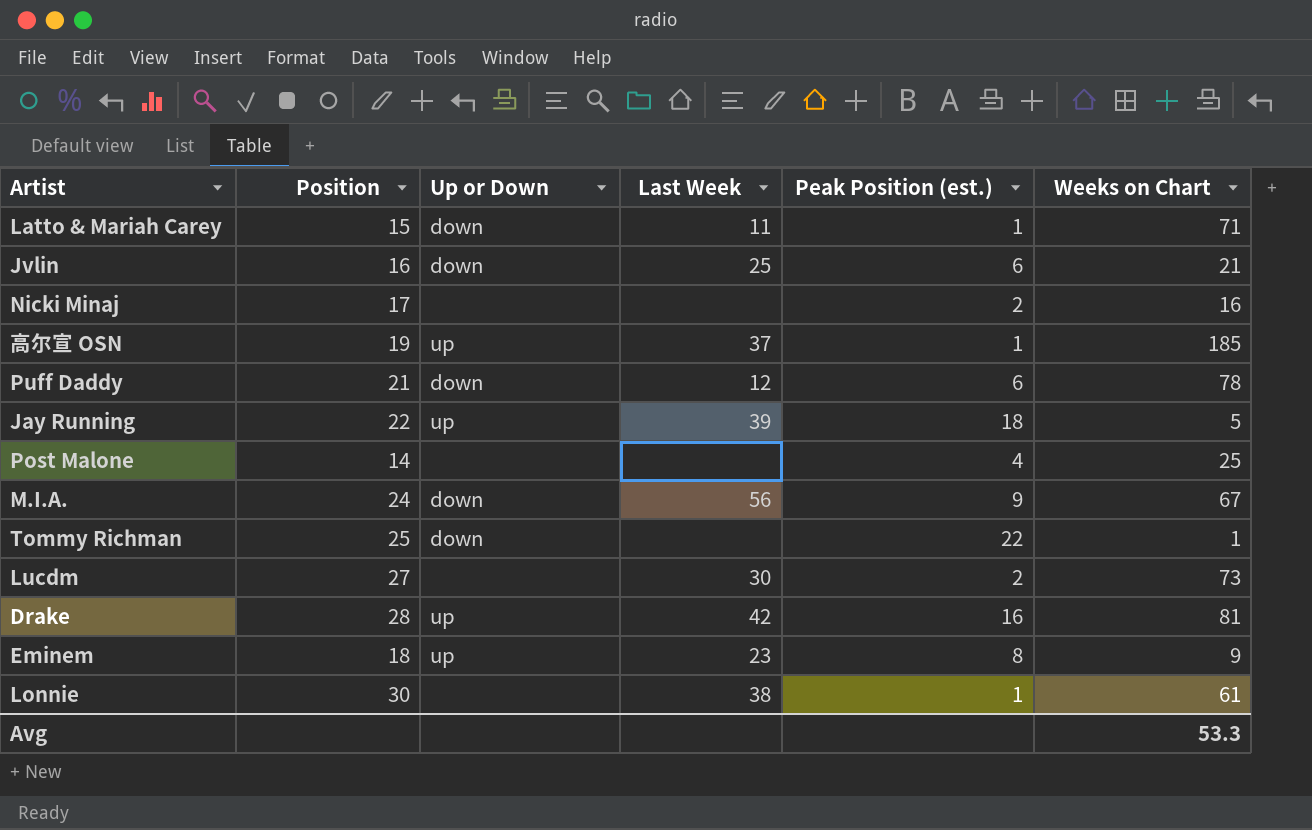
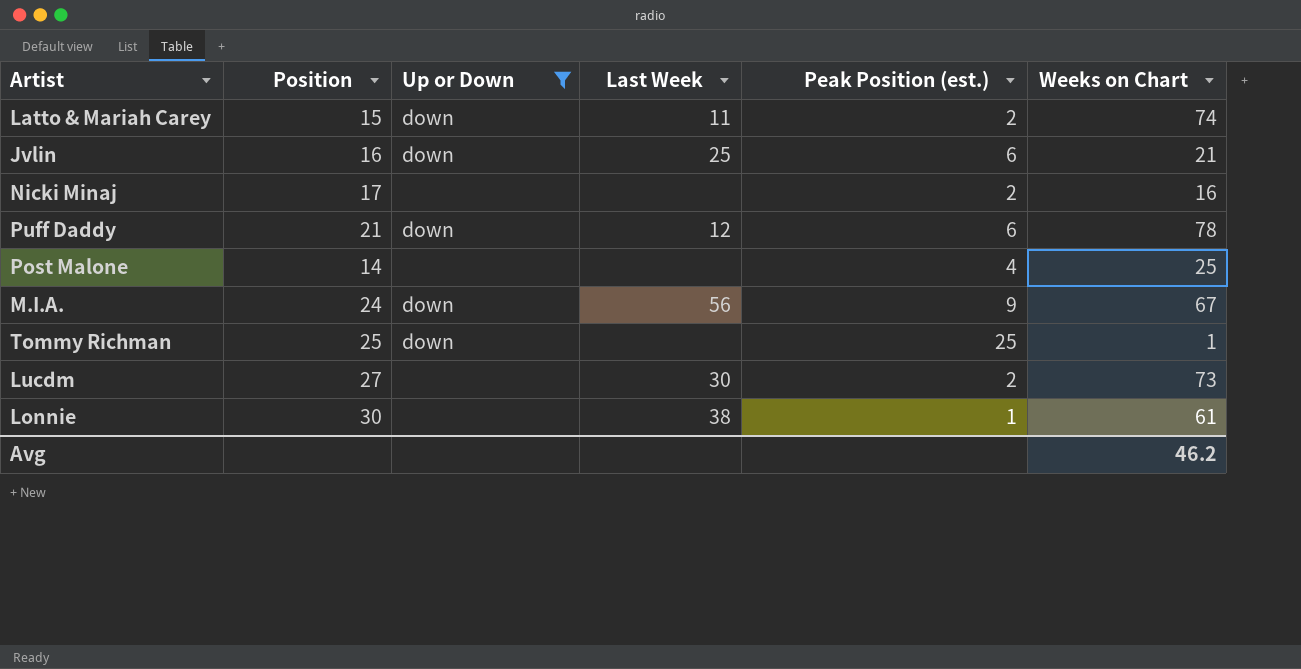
filter: none -> Up or Down != up
Latto & Mariah Carey | Peak Position (est.): 1 -> 2
Latto & Mariah Carey | Weeks on Chart: 71 -> 74
Tommy Richman | Peak Position (est.): 22 -> 25
Avg | Weeks on Chart: 53.3 -> 46.2

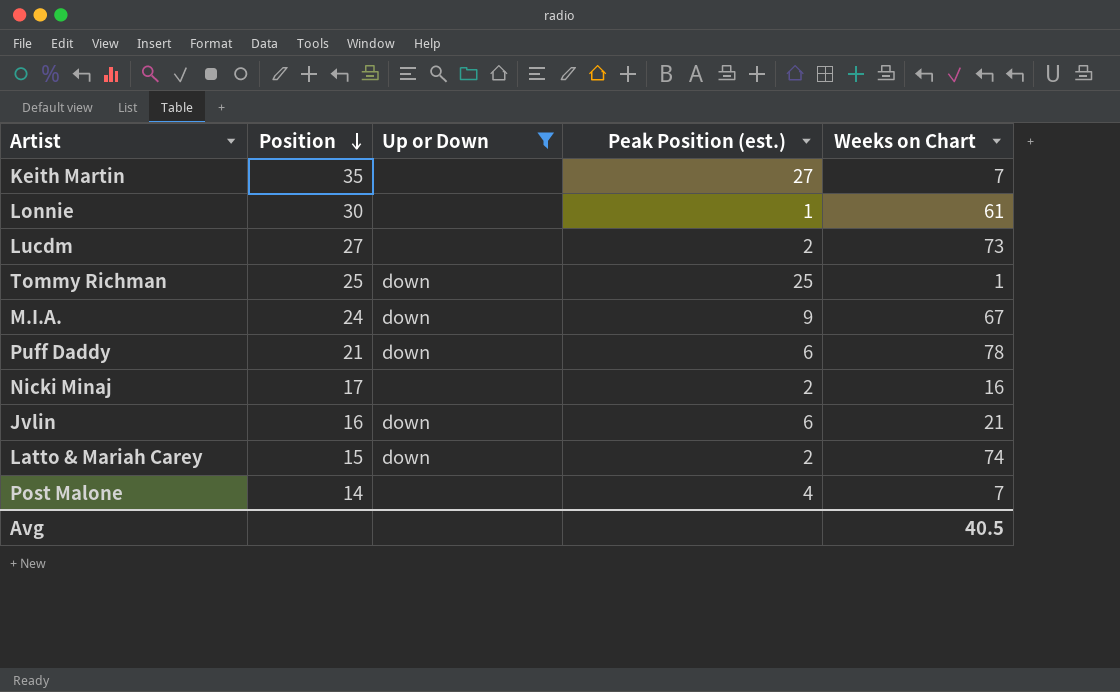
row order: none -> Position descending
column Last Week | position: 4 -> none
row Keith Martin: none -> 35 | none | 27 | 7
Post Malone | Weeks on Chart: 25 -> 7
Avg | Weeks on Chart: 46.2 -> 40.5

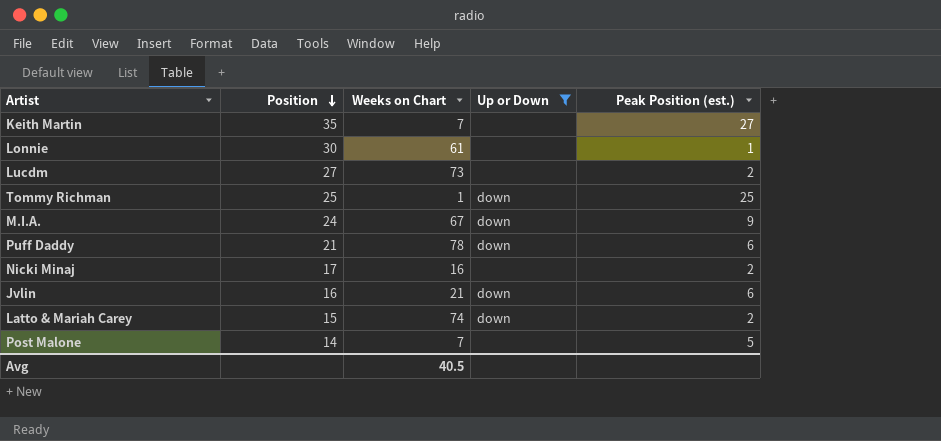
column Weeks on Chart | position: 5 -> 3
Post Malone | Peak Position (est.): 4 -> 5

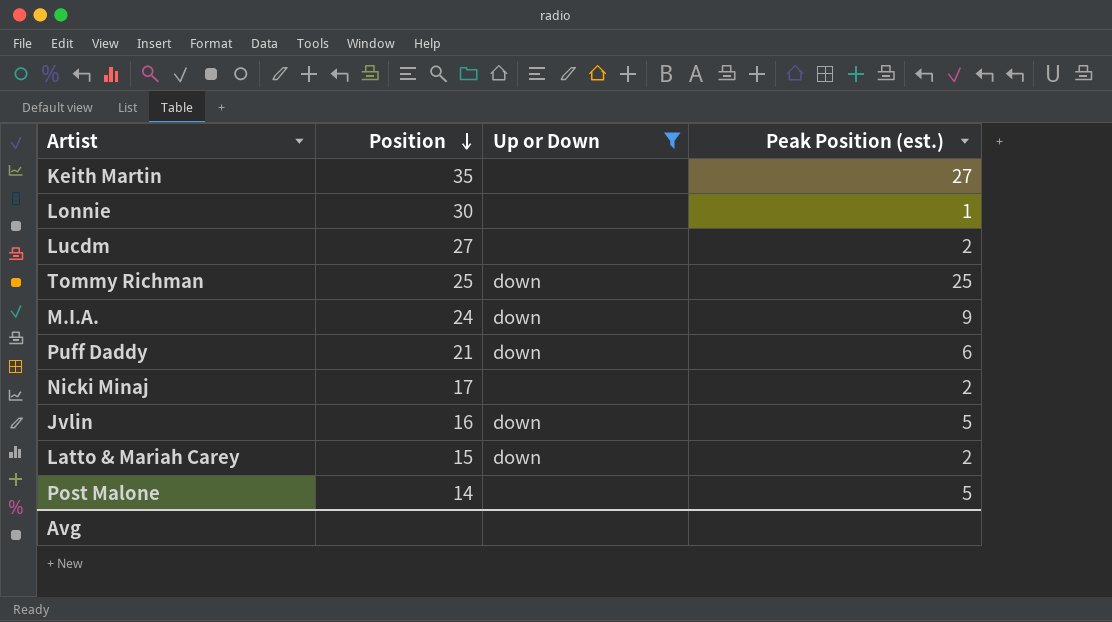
column Weeks on Chart | position: 3 -> none
Jvlin | Peak Position (est.): 6 -> 5

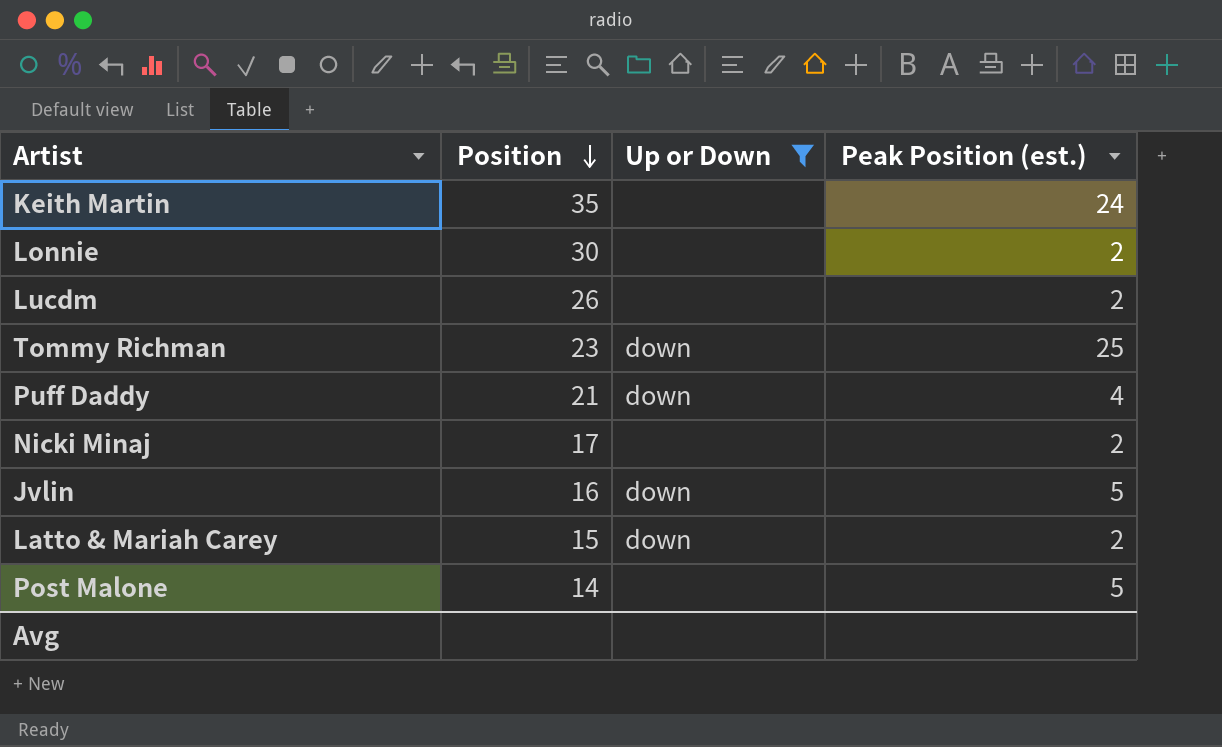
row M.I.A.: 24 | down | 9 -> none
Keith Martin | Peak Position (est.): 27 -> 24
Lonnie | Peak Position (est.): 1 -> 2
Lucdm | Position: 27 -> 26
Tommy Richman | Position: 25 -> 23
Puff Daddy | Peak Position (est.): 6 -> 4

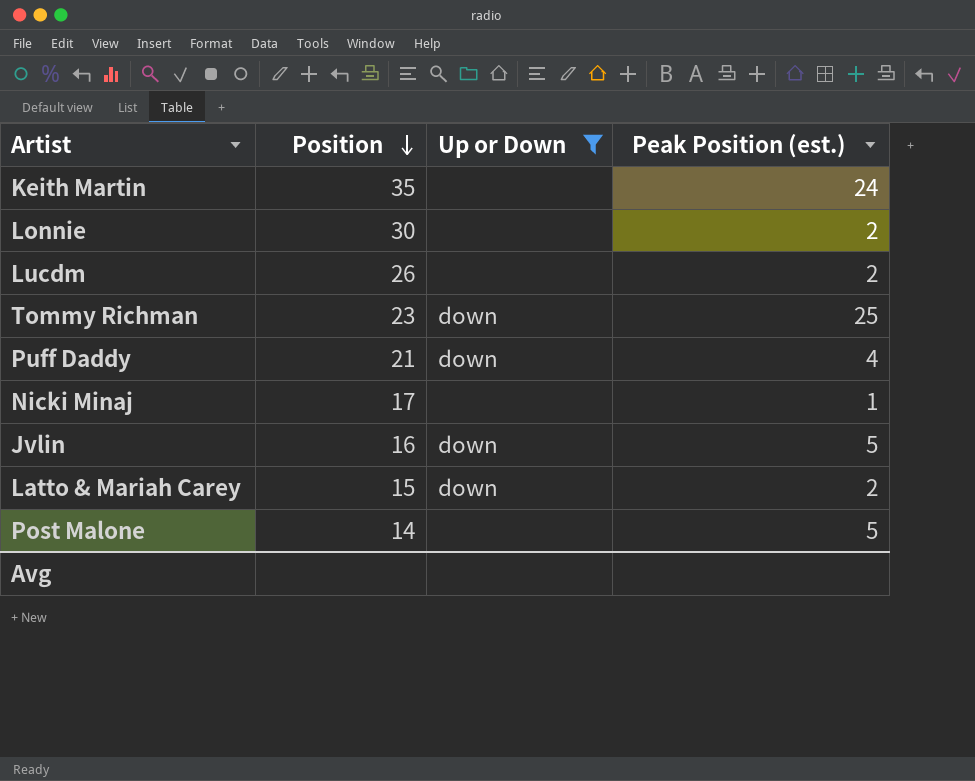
Nicki Minaj | Peak Position (est.): 2 -> 1

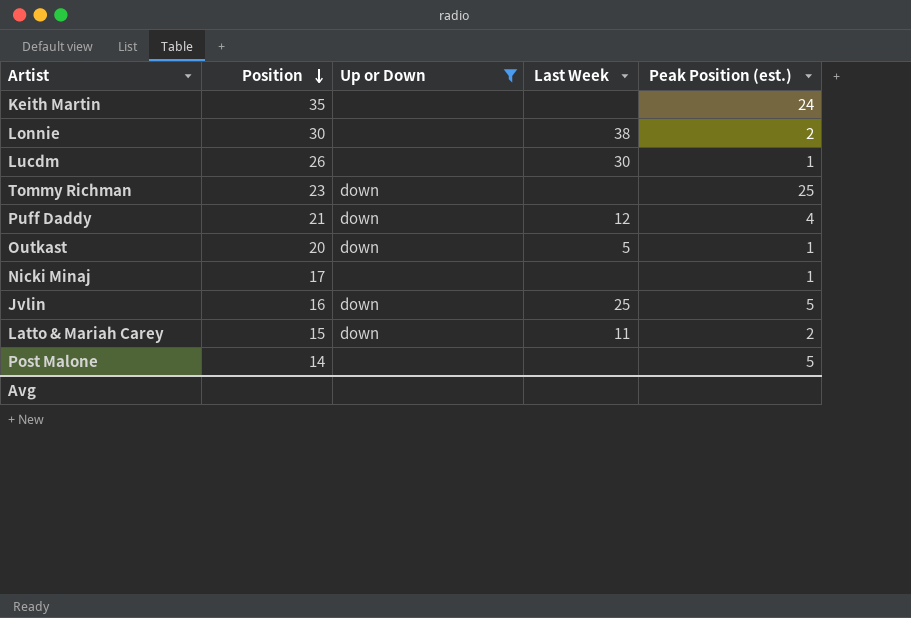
column Last Week | position: none -> 4
Lucdm | Peak Position (est.): 2 -> 1
row Outkast: none -> 20 | down | 5 | 1

